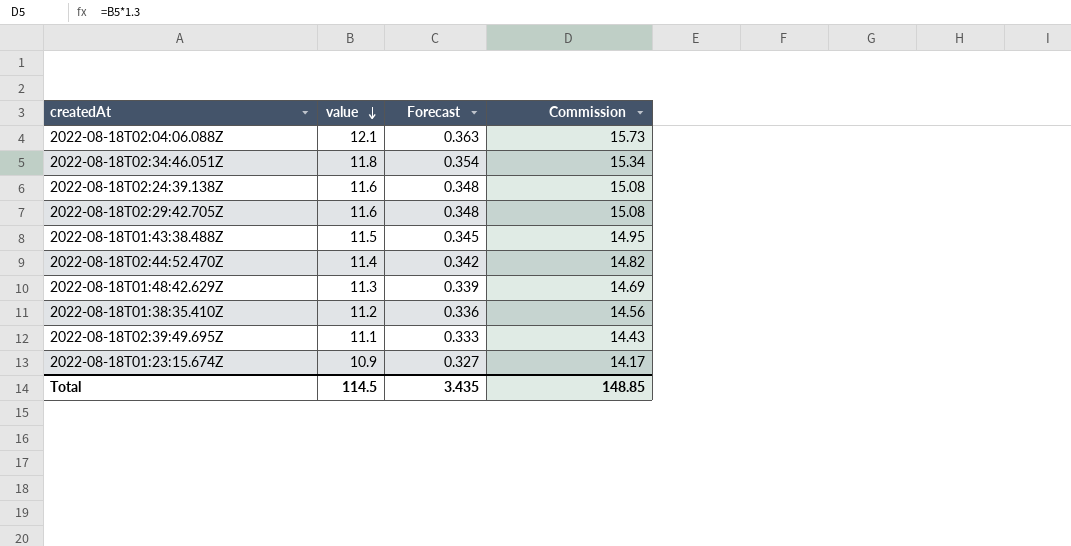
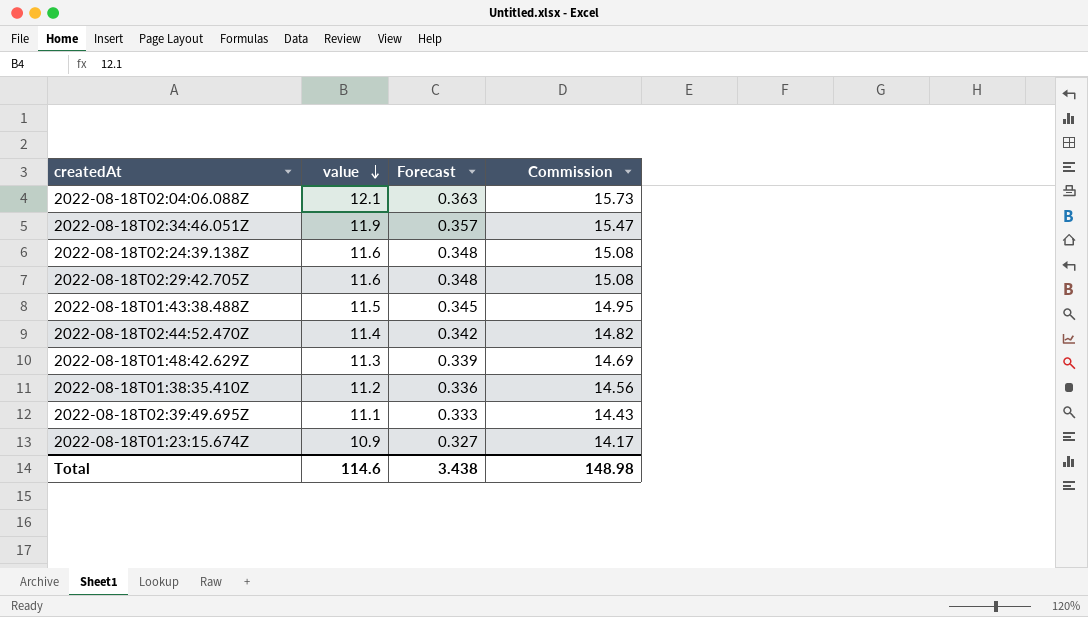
2022-08-18T02:34:46.051Z | value: 11.8 -> 11.9
2022-08-18T02:34:46.051Z | Forecast: 0.354 -> 0.357
2022-08-18T02:34:46.051Z | Commission: 15.34 -> 15.47
Total | value: 114.5 -> 114.6
Total | Forecast: 3.435 -> 3.438
Total | Commission: 148.85 -> 148.98

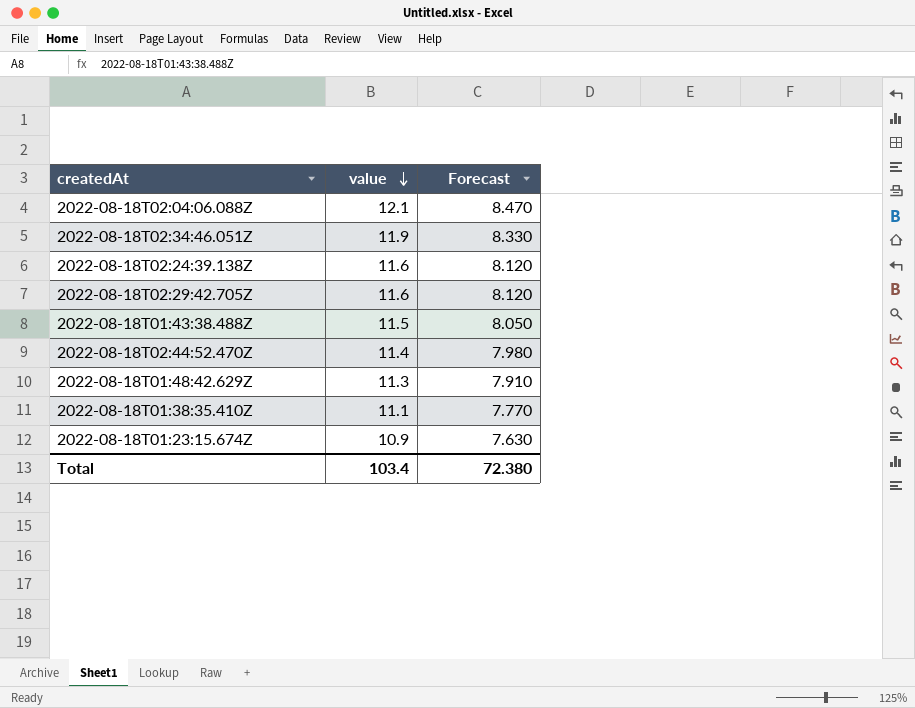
column Commission | formula: [value] * 1.3 -> none
column Forecast | formula: [value] * 0.03 -> [value] * 0.7
row 2022-08-18T02:39:49.695Z: 11.1 | 0.333 | 14.43 -> none
2022-08-18T01:38:35.410Z | value: 11.2 -> 11.1
Total | value: 114.6 -> 103.4
Total | Forecast: 3.438 -> 72.380

